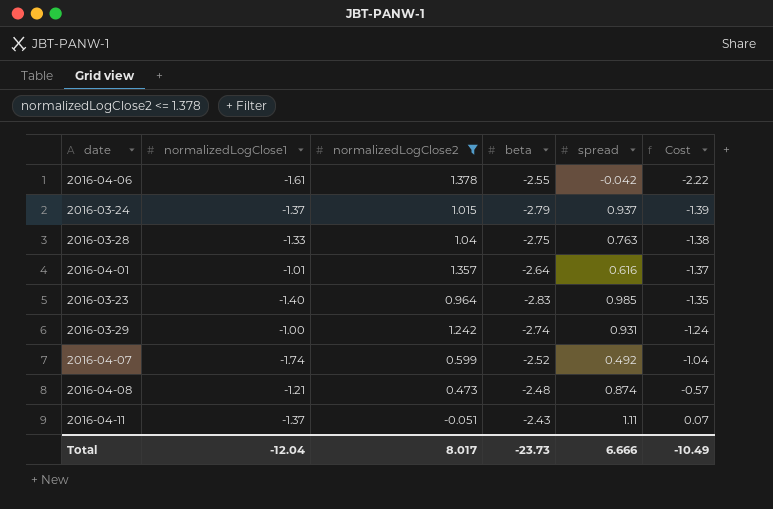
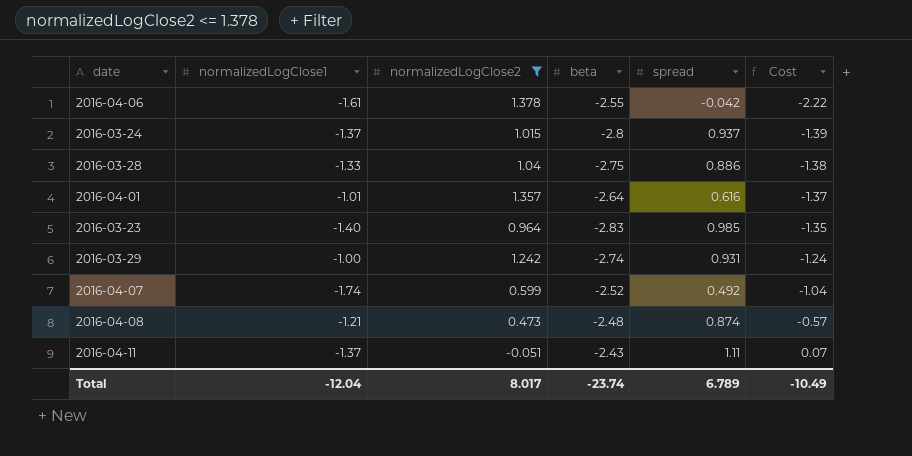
2016-03-24 | beta: -2.79 -> -2.8
2016-03-28 | spread: 0.763 -> 0.886
Total | beta: -23.73 -> -23.74
Total | spread: 6.666 -> 6.789

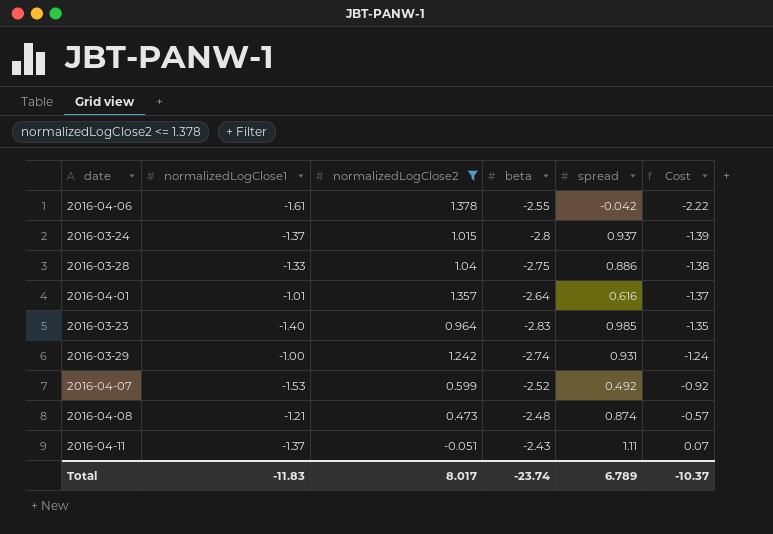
2016-04-07 | normalizedLogClose1: -1.74 -> -1.53
2016-04-07 | Cost: -1.04 -> -0.92
Total | normalizedLogClose1: -12.04 -> -11.83
Total | Cost: -10.49 -> -10.37

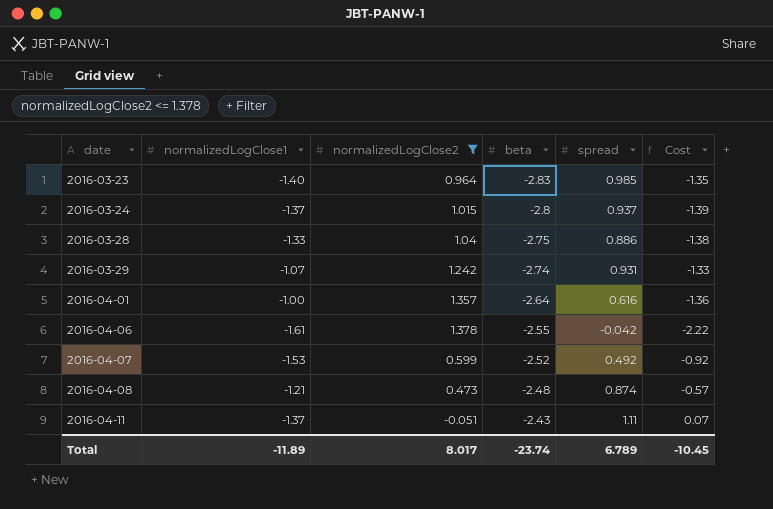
row order: Cost ascending -> date ascending
2016-03-29 | normalizedLogClose1: -1.00 -> -1.07
2016-03-29 | Cost: -1.24 -> -1.33
2016-04-01 | normalizedLogClose1: -1.01 -> -1.00
2016-04-01 | Cost: -1.37 -> -1.36
Total | normalizedLogClose1: -11.83 -> -11.89
Total | Cost: -10.37 -> -10.45

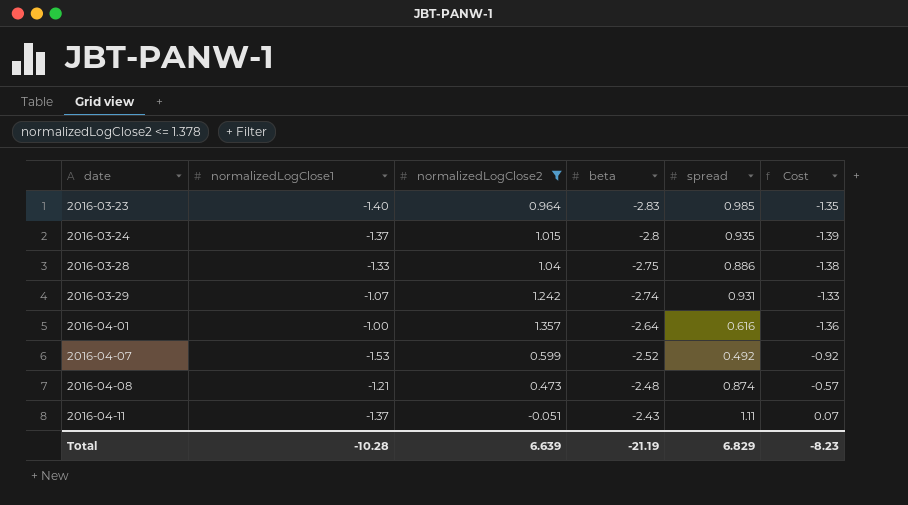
row 2016-04-06: -1.61 | 1.378 | -2.55 | -0.042 | -2.22 -> none
2016-03-24 | spread: 0.937 -> 0.935
Total | normalizedLogClose1: -11.89 -> -10.28
Total | normalizedLogClose2: 8.017 -> 6.639
Total | beta: -23.74 -> -21.19
Total | spread: 6.789 -> 6.829
Total | Cost: -10.45 -> -8.23

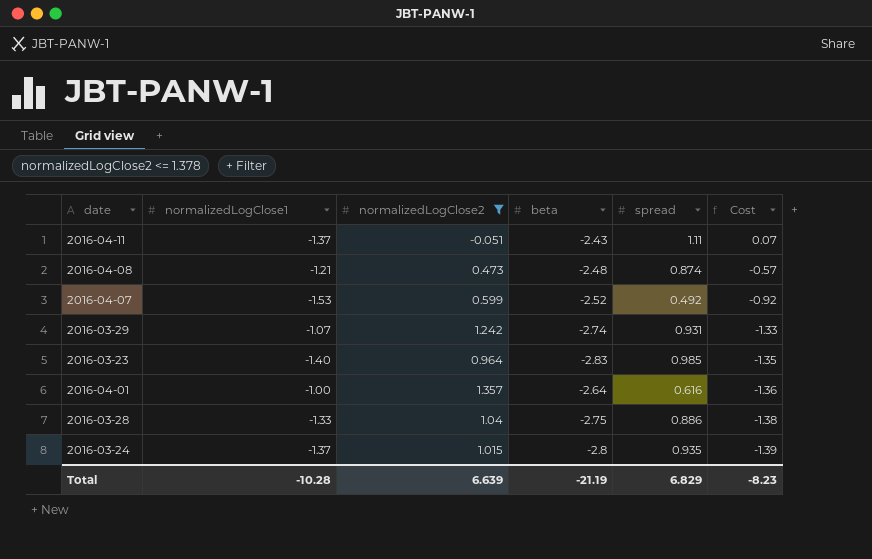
row order: date ascending -> Cost descending

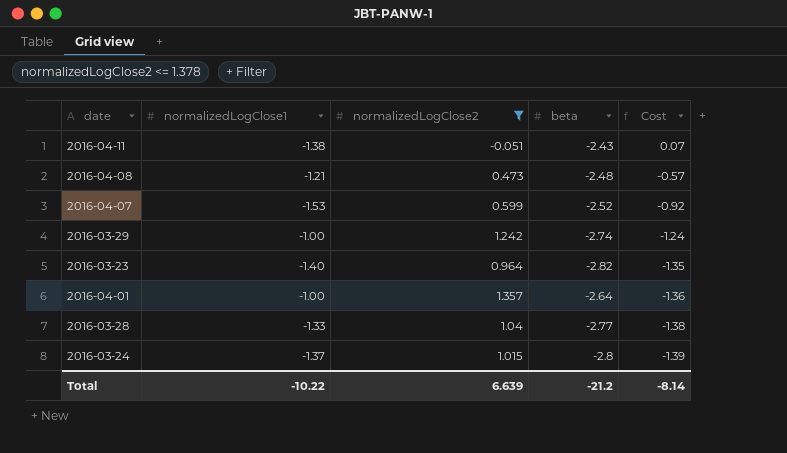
column spread | position: 5 -> none
2016-04-11 | normalizedLogClose1: -1.37 -> -1.38
2016-03-29 | normalizedLogClose1: -1.07 -> -1.00
2016-03-29 | Cost: -1.33 -> -1.24
2016-03-23 | beta: -2.83 -> -2.82
2016-03-28 | beta: -2.75 -> -2.77
Total | normalizedLogClose1: -10.28 -> -10.22
Total | beta: -21.19 -> -21.2
Total | Cost: -8.23 -> -8.14

